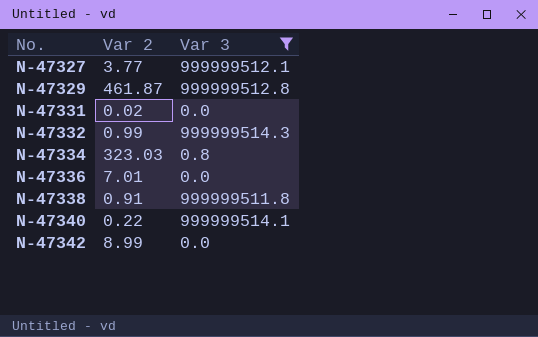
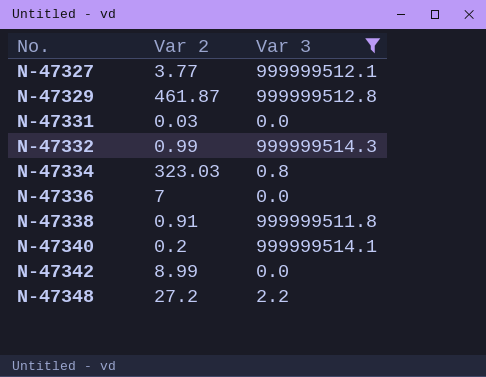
N-47331 | Var 2: 0.02 -> 0.03
N-47336 | Var 2: 7.01 -> 7
N-47340 | Var 2: 0.22 -> 0.2
row N-47348: none -> 27.2 | 2.2

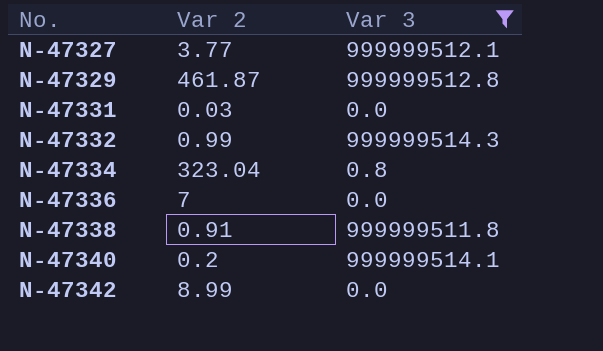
row N-47348: 27.2 | 2.2 -> none
N-47334 | Var 2: 323.03 -> 323.04

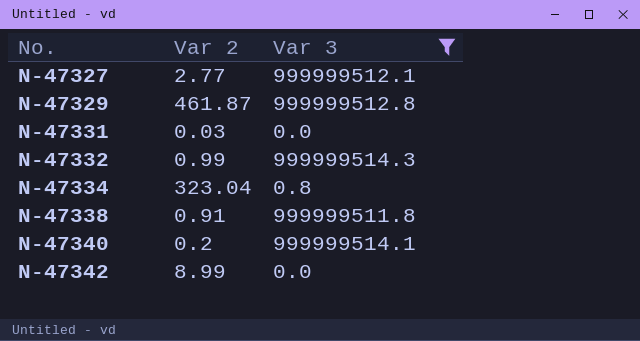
row N-47336: 7 | 0.0 -> none
N-47327 | Var 2: 3.77 -> 2.77

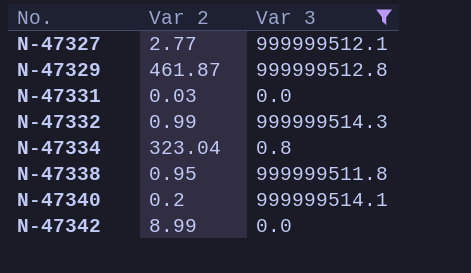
N-47338 | Var 2: 0.91 -> 0.95

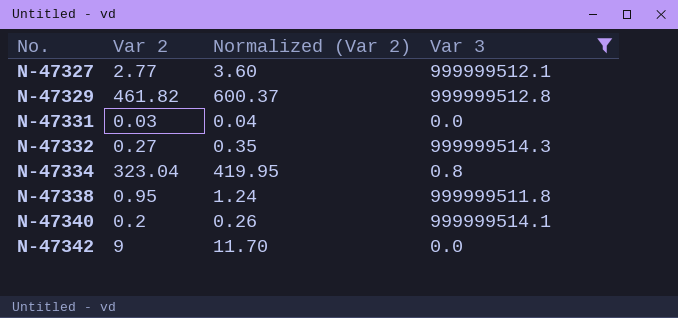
column Normalized (Var 2) | formula: none -> [Var 2] * 1.3
N-47329 | Var 2: 461.87 -> 461.82
N-47332 | Var 2: 0.99 -> 0.27
N-47342 | Var 2: 8.99 -> 9

